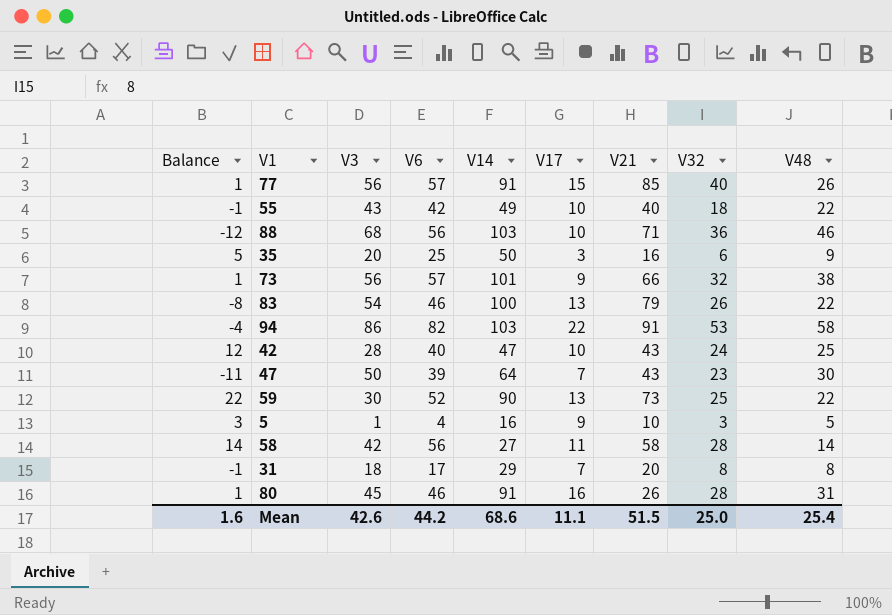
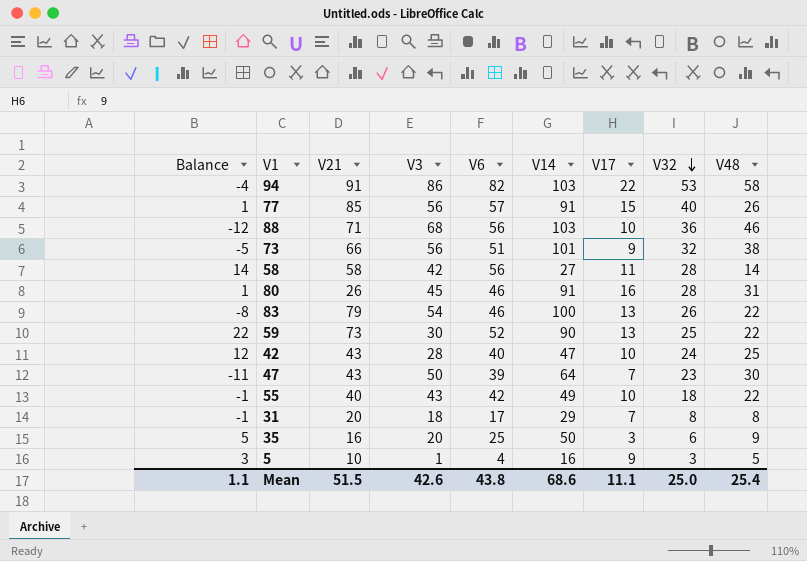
row order: none -> V32 descending
column V21 | position: 7 -> 3
73 | Balance: 1 -> -5
73 | V6: 57 -> 51
Mean | Balance: 1.6 -> 1.1
Mean | V6: 44.2 -> 43.8

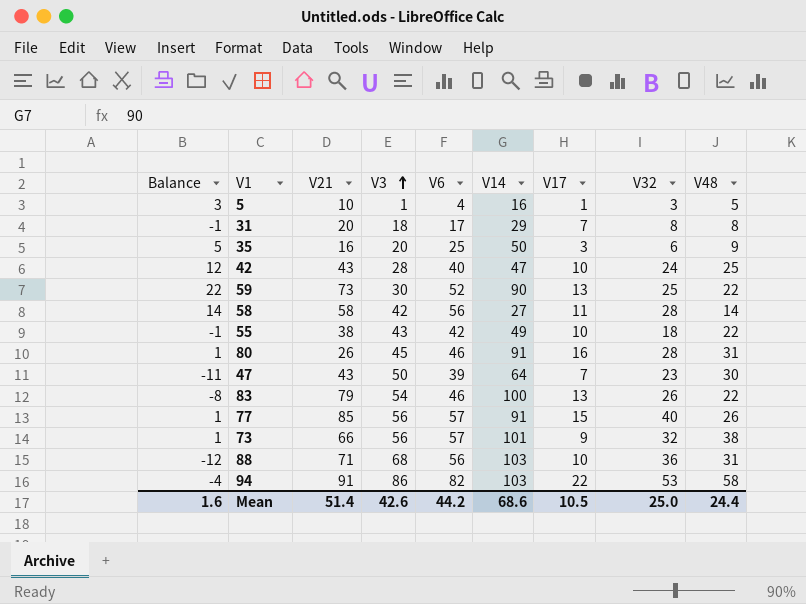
row order: V32 descending -> V3 ascending
5 | V17: 9 -> 1
55 | V21: 40 -> 38
73 | Balance: -5 -> 1
73 | V6: 51 -> 57
88 | V48: 46 -> 31
Mean | Balance: 1.1 -> 1.6
Mean | V21: 51.5 -> 51.4
Mean | V6: 43.8 -> 44.2
Mean | V17: 11.1 -> 10.5
Mean | V48: 25.4 -> 24.4

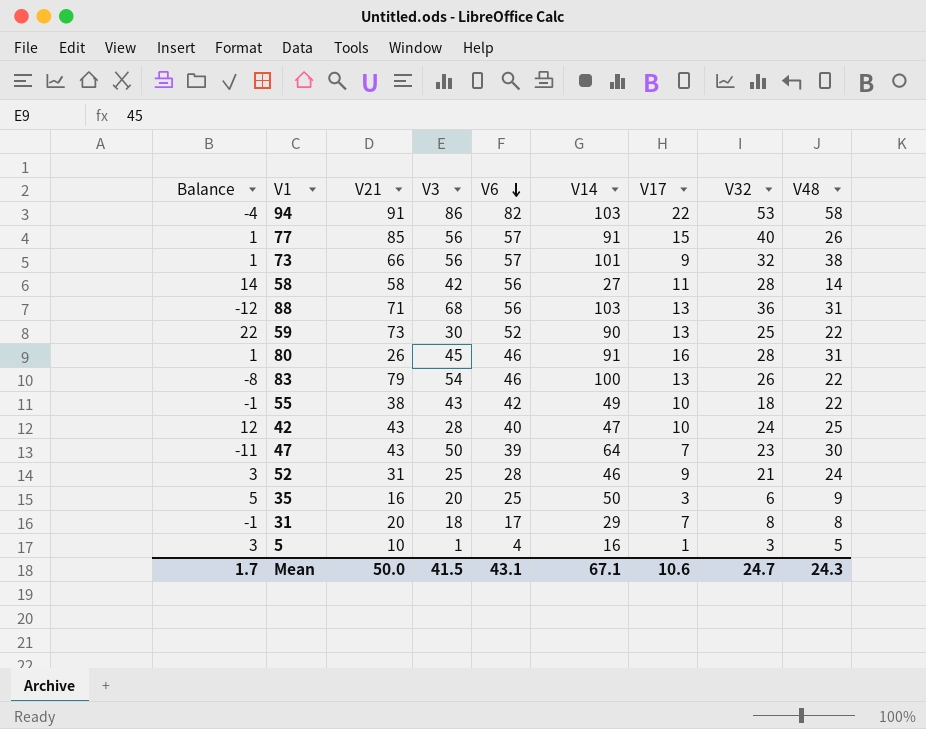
row order: V3 ascending -> V6 descending
88 | V17: 10 -> 13
row 52: none -> 3 | 31 | 25 | 28 | 46 | 9 | 21 | 24
Mean | Balance: 1.6 -> 1.7
Mean | V21: 51.4 -> 50.0
Mean | V3: 42.6 -> 41.5
Mean | V6: 44.2 -> 43.1
Mean | V14: 68.6 -> 67.1
Mean | V17: 10.5 -> 10.6
Mean | V32: 25.0 -> 24.7
Mean | V48: 24.4 -> 24.3

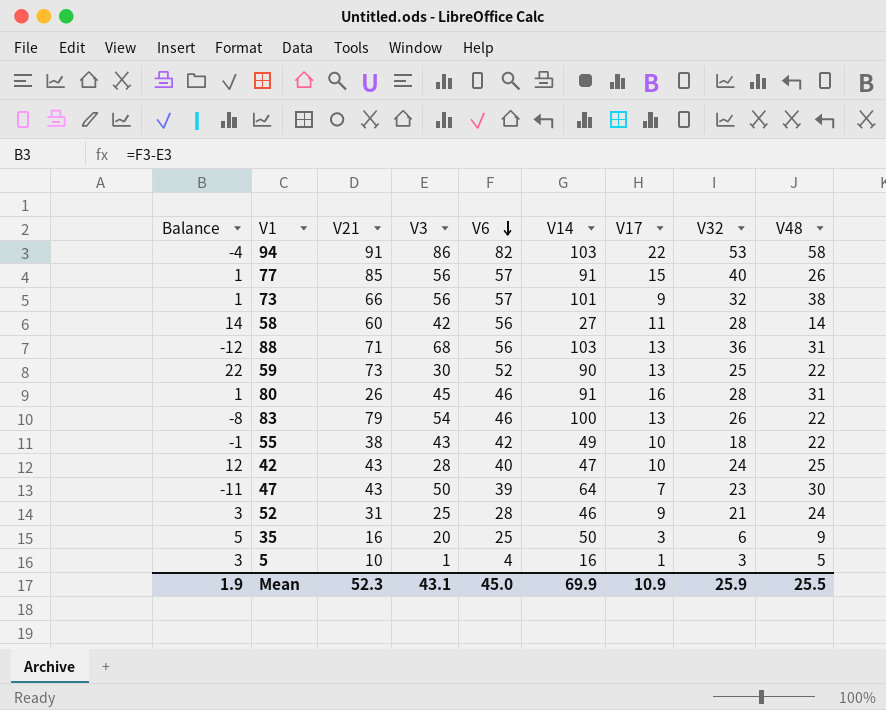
row 31: -1 | 20 | 18 | 17 | 29 | 7 | 8 | 8 -> none
58 | V21: 58 -> 60
Mean | Balance: 1.7 -> 1.9
Mean | V21: 50.0 -> 52.3
Mean | V3: 41.5 -> 43.1
Mean | V6: 43.1 -> 45.0
Mean | V14: 67.1 -> 69.9
Mean | V17: 10.6 -> 10.9
Mean | V32: 24.7 -> 25.9
Mean | V48: 24.3 -> 25.5

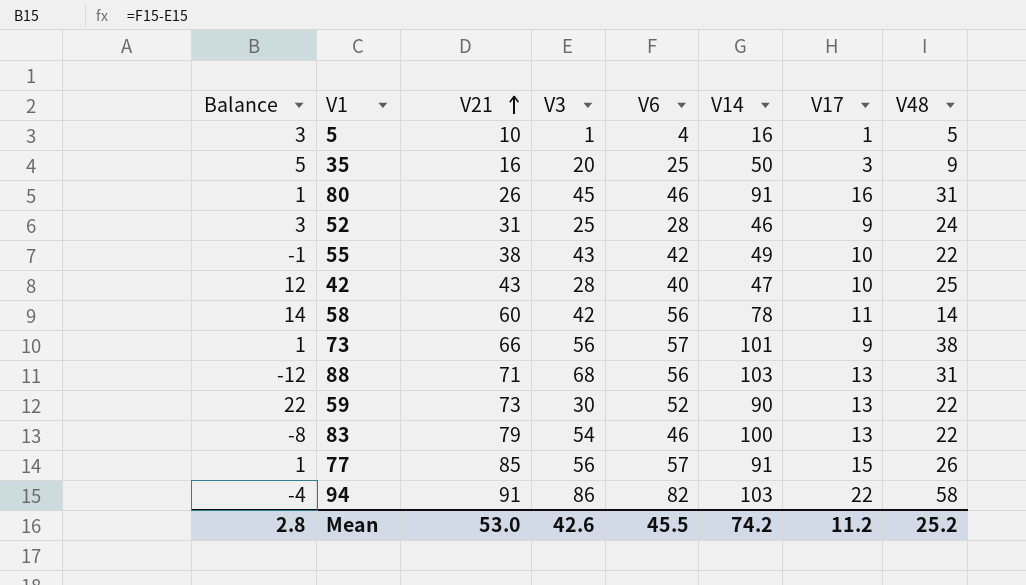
row order: V6 descending -> V21 ascending
column V32 | position: 8 -> none
row 47: -11 | 43 | 50 | 39 | 64 | 7 | 23 | 30 -> none
58 | V14: 27 -> 78
Mean | Balance: 1.9 -> 2.8
Mean | V21: 52.3 -> 53.0
Mean | V3: 43.1 -> 42.6
Mean | V6: 45.0 -> 45.5
Mean | V14: 69.9 -> 74.2
Mean | V17: 10.9 -> 11.2
Mean | V48: 25.5 -> 25.2

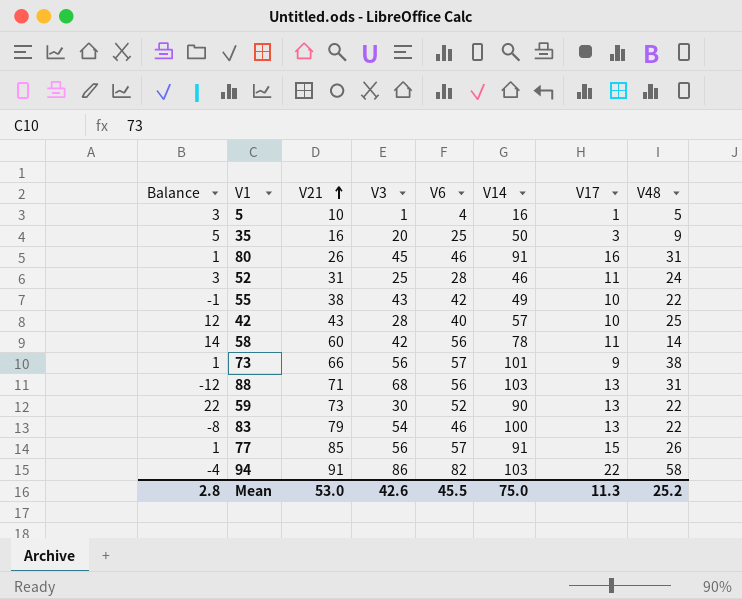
52 | V17: 9 -> 11
42 | V14: 47 -> 57
Mean | V14: 74.2 -> 75.0
Mean | V17: 11.2 -> 11.3

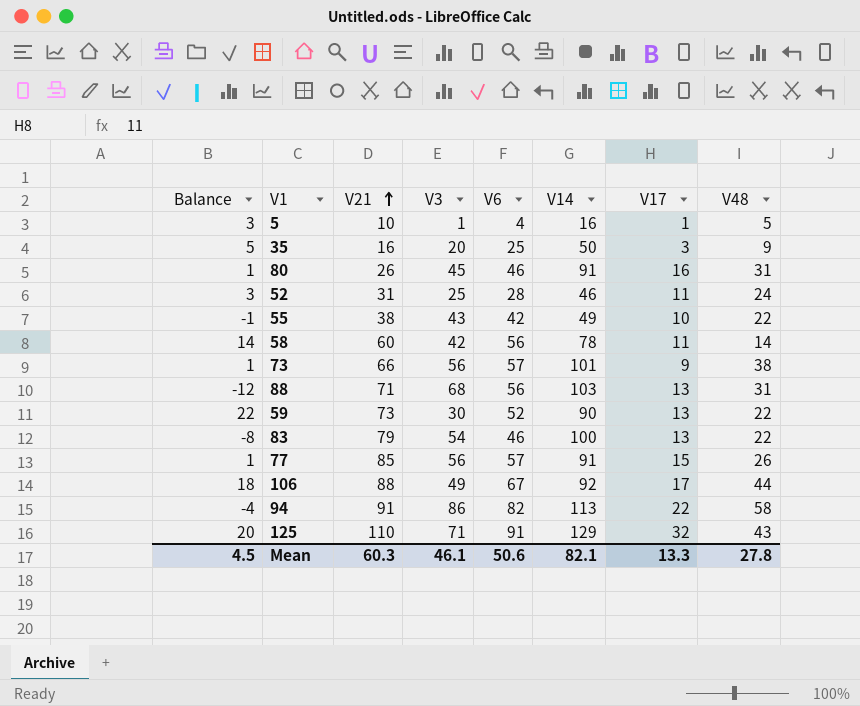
row 42: 12 | 43 | 28 | 40 | 57 | 10 | 25 -> none
row 106: none -> 18 | 88 | 49 | 67 | 92 | 17 | 44
94 | V14: 103 -> 113
row 125: none -> 20 | 110 | 71 | 91 | 129 | 32 | 43
Mean | Balance: 2.8 -> 4.5
Mean | V21: 53.0 -> 60.3
Mean | V3: 42.6 -> 46.1
Mean | V6: 45.5 -> 50.6
Mean | V14: 75.0 -> 82.1
Mean | V17: 11.3 -> 13.3
Mean | V48: 25.2 -> 27.8

